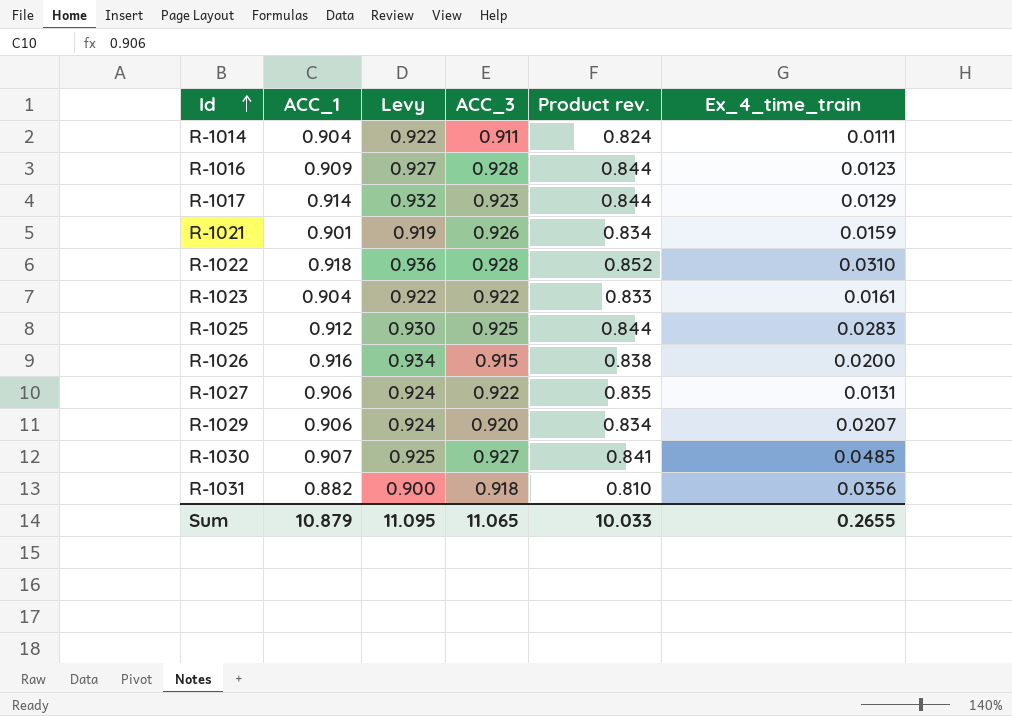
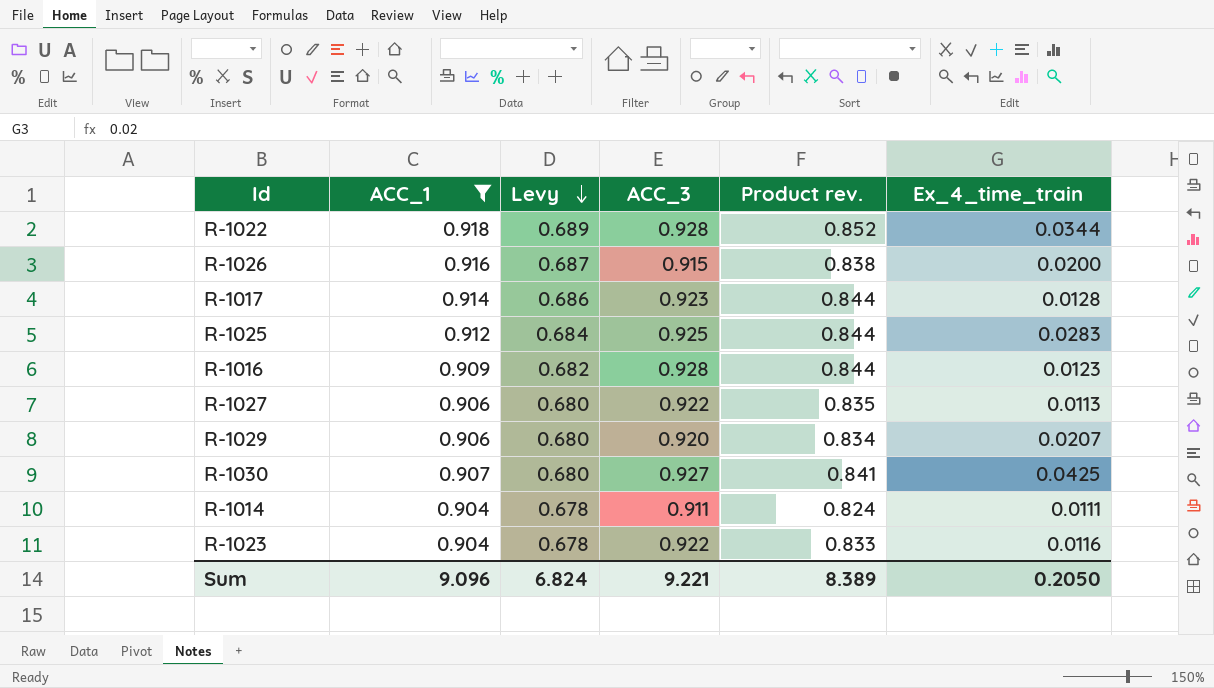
filter: none -> ACC_1 >= 0.904
row order: Id ascending -> Levy descending
column Levy | formula: [ACC_1] * 1.02 -> [ACC_1] * 0.75
R-1022 | Ex_4_time_train: 0.0310 -> 0.0344
R-1017 | Ex_4_time_train: 0.0129 -> 0.0128
R-1027 | Ex_4_time_train: 0.0131 -> 0.0113
R-1030 | Ex_4_time_train: 0.0485 -> 0.0425
R-1023 | Ex_4_time_train: 0.0161 -> 0.0116
Sum | ACC_1: 10.879 -> 9.096
Sum | Levy: 11.095 -> 6.824
Sum | ACC_3: 11.065 -> 9.221
Sum | Product rev.: 10.033 -> 8.389
Sum | Ex_4_time_train: 0.2655 -> 0.2050

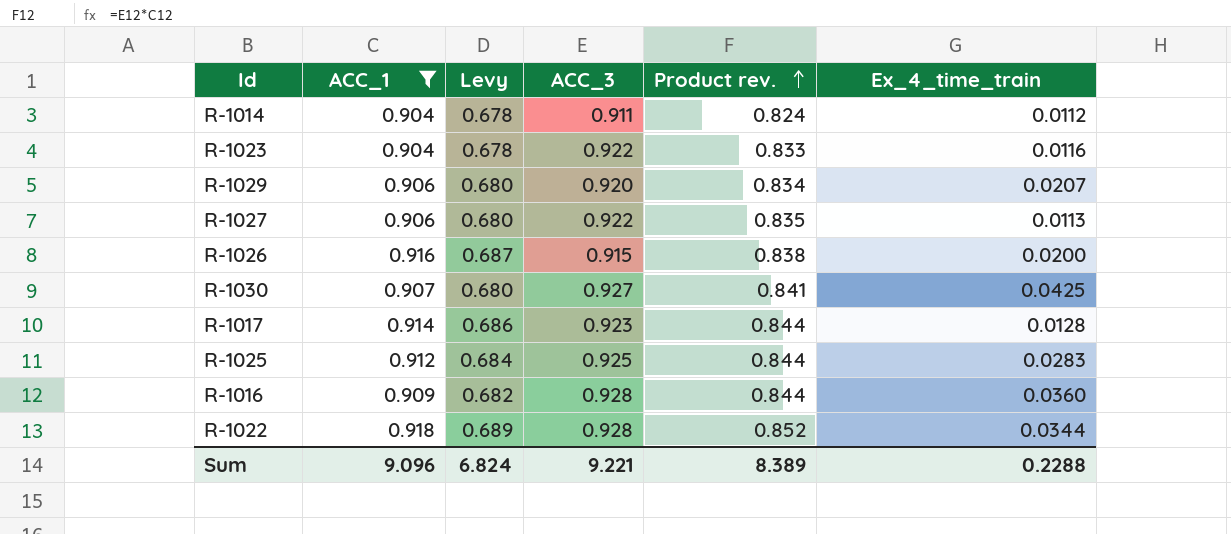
row order: Levy descending -> Product rev. ascending
R-1014 | Ex_4_time_train: 0.0111 -> 0.0112
R-1016 | Ex_4_time_train: 0.0123 -> 0.0360
Sum | Ex_4_time_train: 0.2050 -> 0.2288

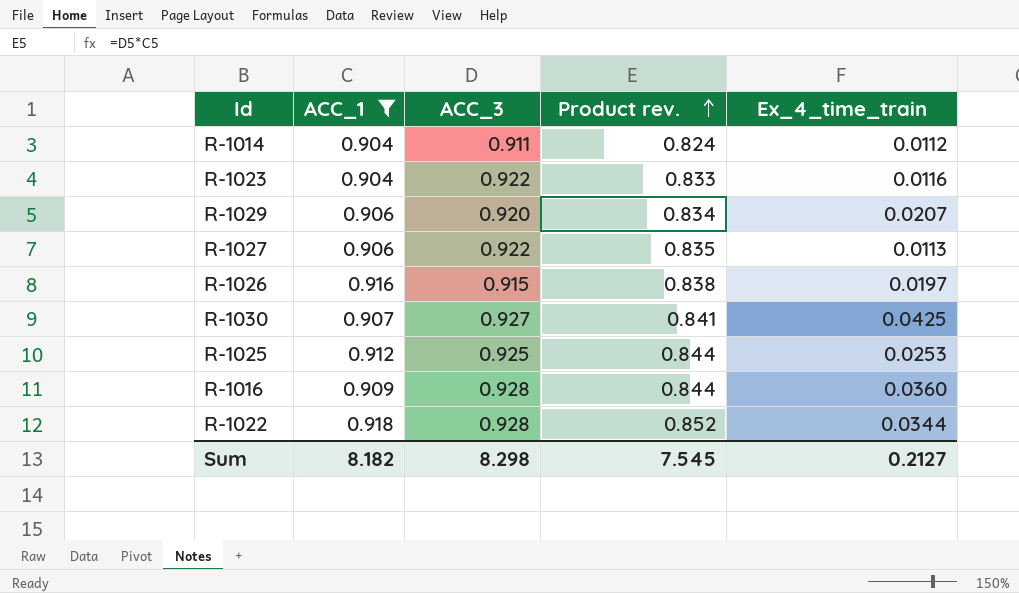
column Levy | formula: [ACC_1] * 0.75 -> none
row R-1017: 0.914 | 0.686 | 0.923 | 0.844 | 0.0128 -> none
R-1026 | Ex_4_time_train: 0.0200 -> 0.0197
R-1025 | Ex_4_time_train: 0.0283 -> 0.0253
Sum | ACC_1: 9.096 -> 8.182
Sum | ACC_3: 9.221 -> 8.298
Sum | Product rev.: 8.389 -> 7.545
Sum | Ex_4_time_train: 0.2288 -> 0.2127

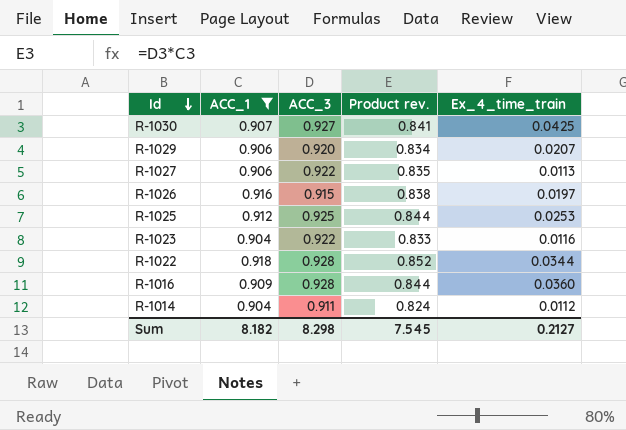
row order: Product rev. ascending -> Id descending

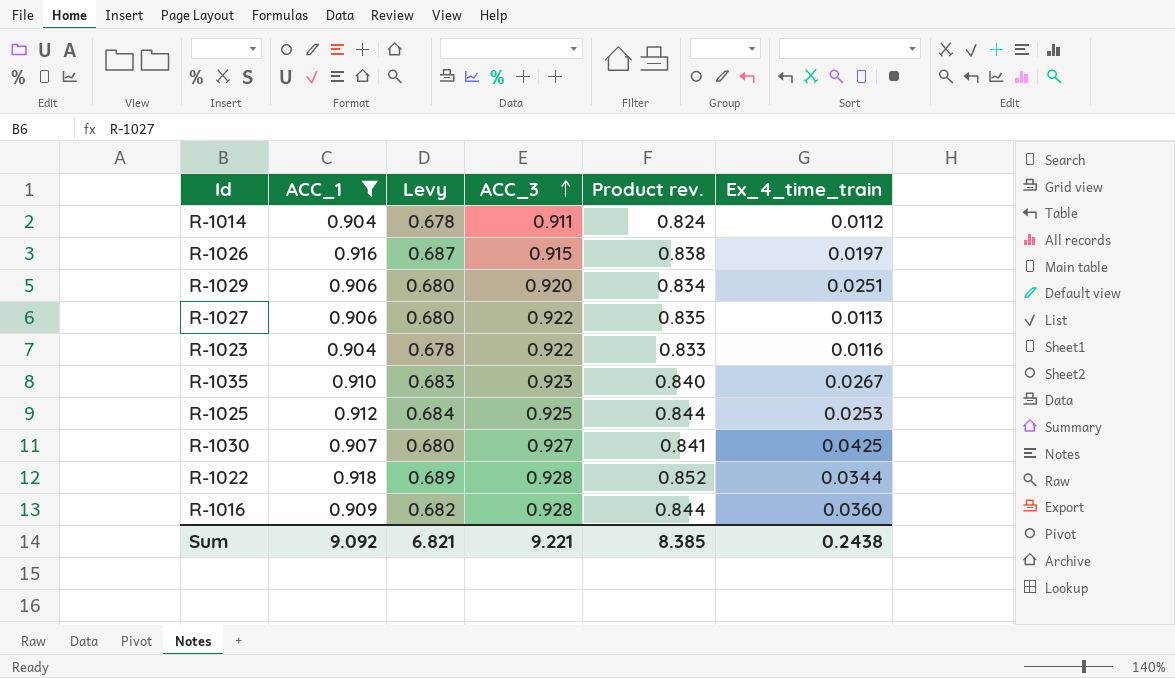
row order: Id descending -> ACC_3 ascending
column Levy | formula: none -> [ACC_1] * 0.75
R-1029 | Ex_4_time_train: 0.0207 -> 0.0251
row R-1035: none -> 0.910 | 0.683 | 0.923 | 0.840 | 0.0267
Sum | ACC_1: 8.182 -> 9.092
Sum | ACC_3: 8.298 -> 9.221
Sum | Product rev.: 7.545 -> 8.385
Sum | Ex_4_time_train: 0.2127 -> 0.2438

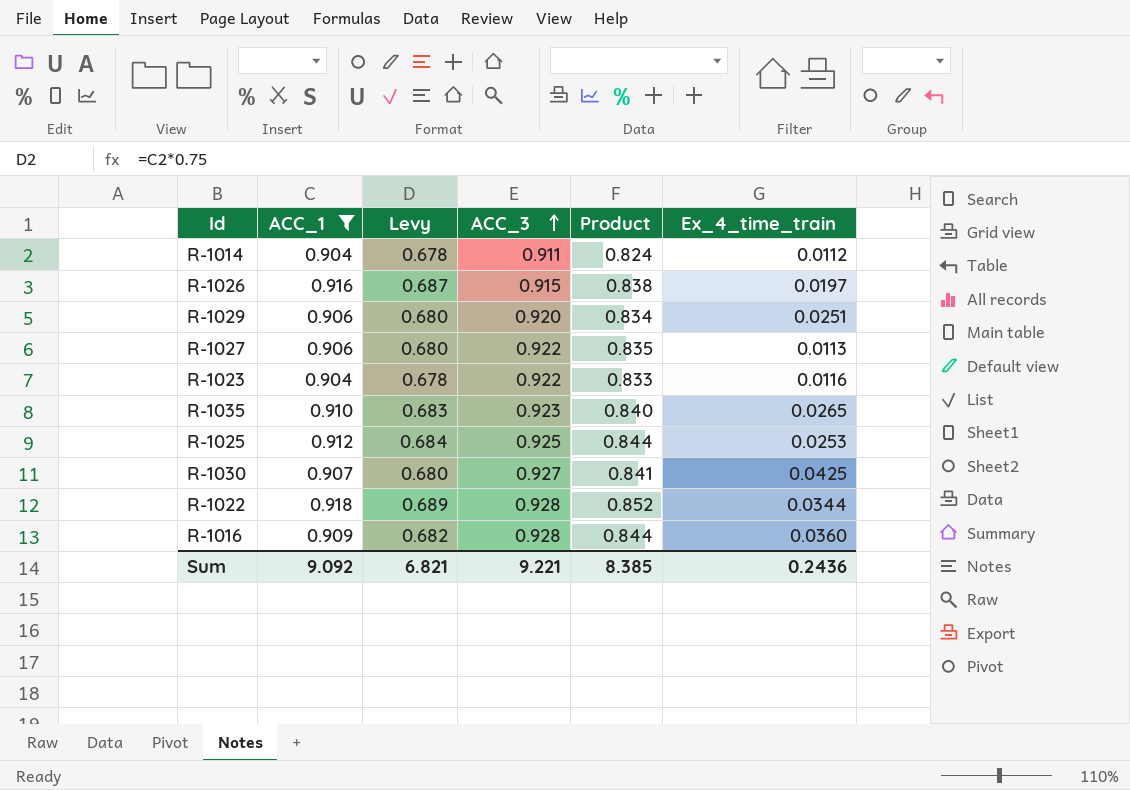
column name: Product rev. -> Product
R-1035 | Ex_4_time_train: 0.0267 -> 0.0265
Sum | Ex_4_time_train: 0.2438 -> 0.2436

